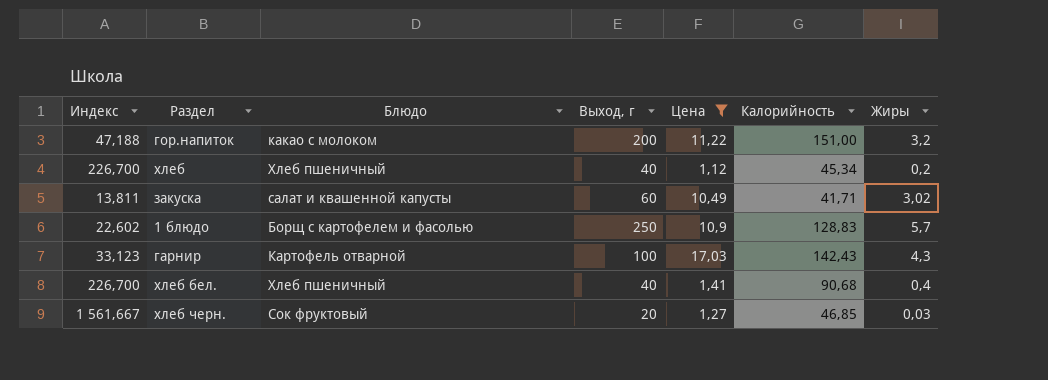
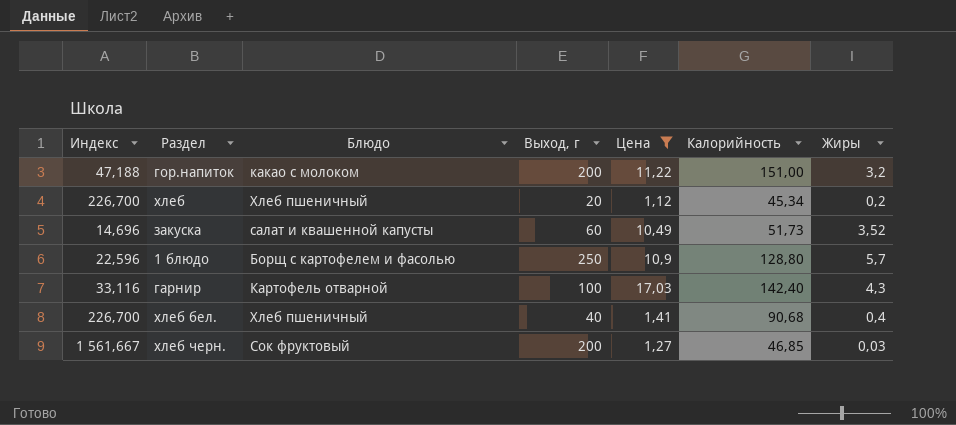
хлеб | Выход, г: 40 -> 20
закуска | Индекс: 13,811 -> 14,696
закуска | Калорийность: 41,71 -> 51,73
закуска | Жиры: 3,02 -> 3,52
1 блюдо | Индекс: 22,602 -> 22,596
1 блюдо | Калорийность: 128,83 -> 128,80
гарнир | Индекс: 33,123 -> 33,116
гарнир | Калорийность: 142,43 -> 142,40
хлеб черн. | Выход, г: 20 -> 200

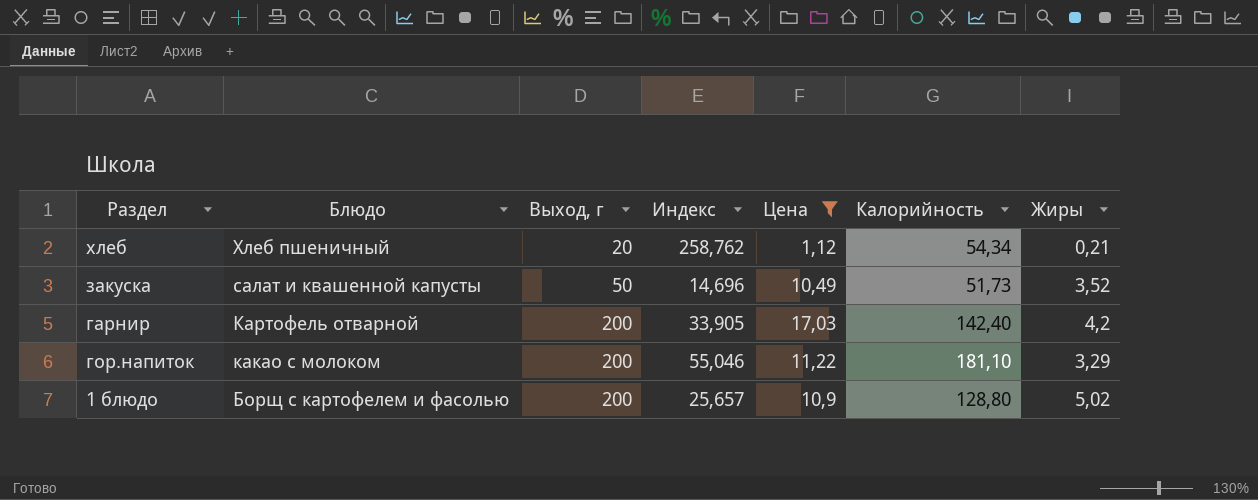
row order: none -> Блюдо descending
column Индекс | position: 1 -> 4
row хлеб бел.: 226,700 | Хлеб пшеничный | 40 | 1,41 | 90,68 | 0,4 -> none
row хлеб черн.: 1 561,667 | Сок фруктовый | 200 | 1,27 | 46,85 | 0,03 -> none
хлеб | Индекс: 226,700 -> 258,762
хлеб | Калорийность: 45,34 -> 54,34
хлеб | Жиры: 0,2 -> 0,21
закуска | Выход, г: 60 -> 50
гарнир | Выход, г: 100 -> 200
гарнир | Индекс: 33,116 -> 33,905
гарнир | Жиры: 4,3 -> 4,2
гор.напиток | Индекс: 47,188 -> 55,046
гор.напиток | Калорийность: 151,00 -> 181,10
гор.напиток | Жиры: 3,2 -> 3,29
1 блюдо | Выход, г: 250 -> 200
1 блюдо | Индекс: 22,596 -> 25,657
1 блюдо | Жиры: 5,7 -> 5,02

